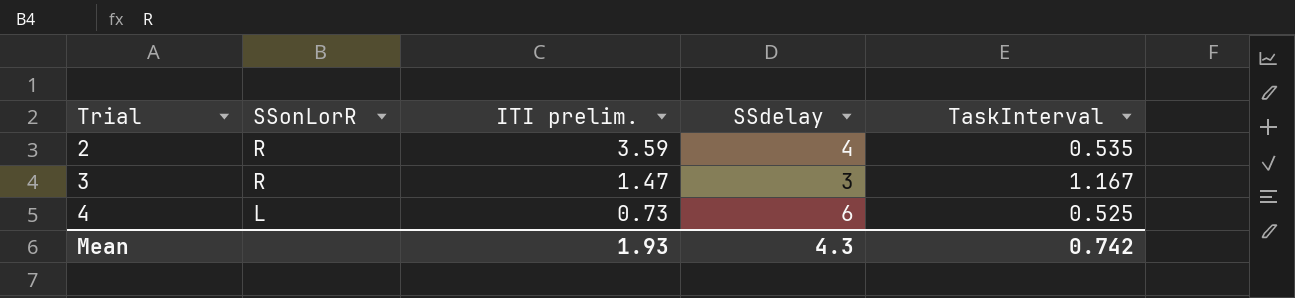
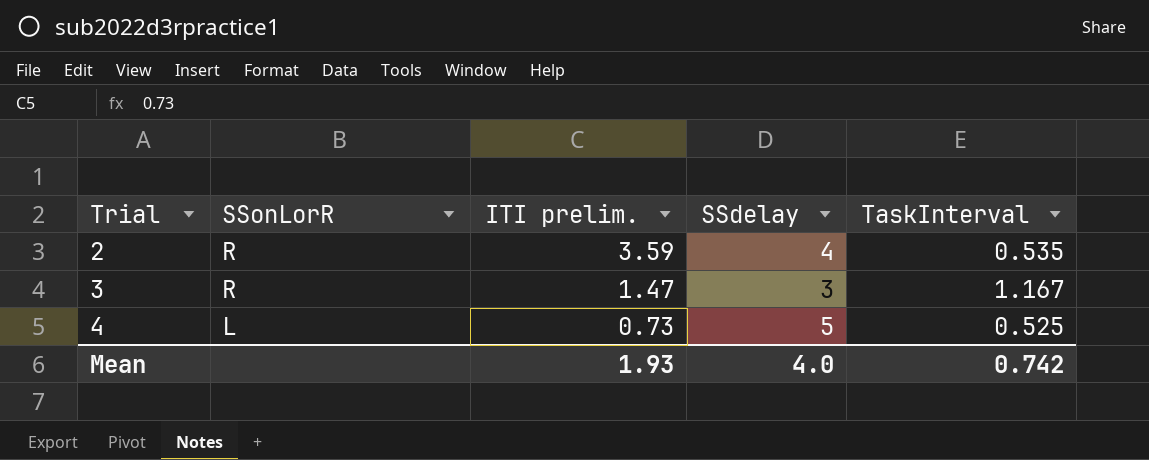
4 | SSdelay: 6 -> 5
Mean | SSdelay: 4.3 -> 4.0

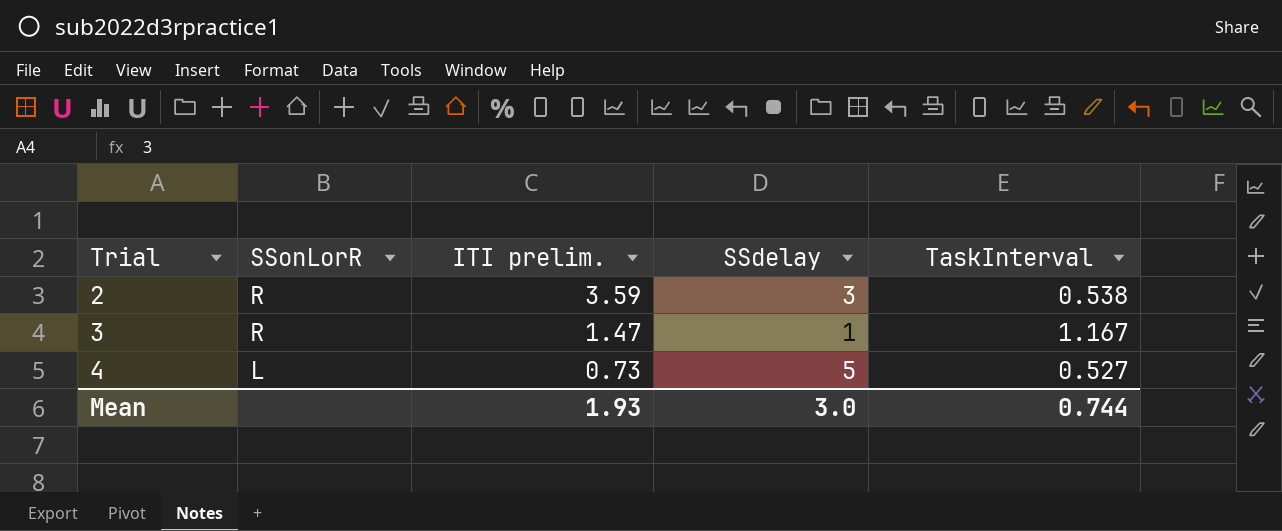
2 | SSdelay: 4 -> 3
2 | TaskInterval: 0.535 -> 0.538
3 | SSdelay: 3 -> 1
4 | TaskInterval: 0.525 -> 0.527
Mean | SSdelay: 4.0 -> 3.0
Mean | TaskInterval: 0.742 -> 0.744

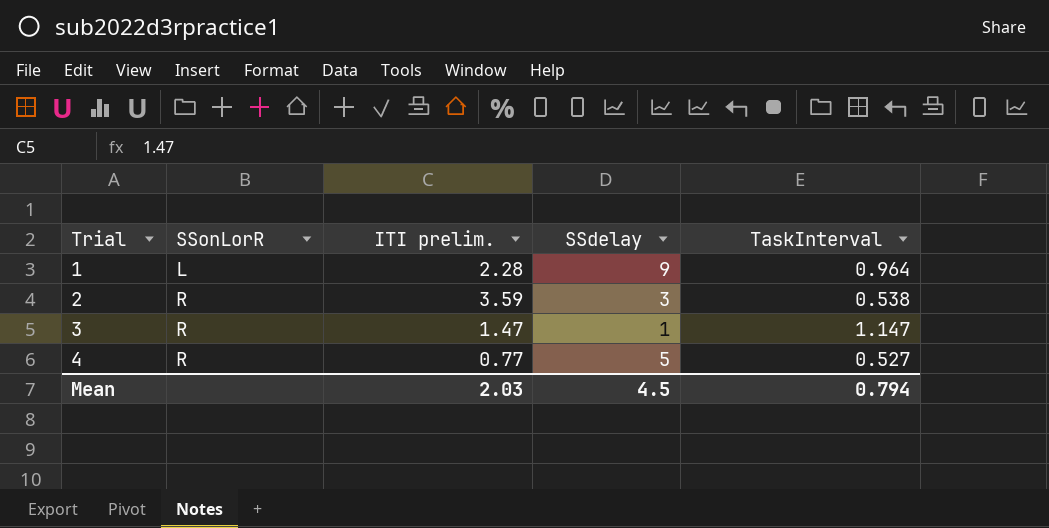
row 1: none -> L | 2.28 | 9 | 0.964
3 | TaskInterval: 1.167 -> 1.147
4 | SSonLorR: L -> R
4 | ITI prelim.: 0.73 -> 0.77
Mean | ITI prelim.: 1.93 -> 2.03
Mean | SSdelay: 3.0 -> 4.5
Mean | TaskInterval: 0.744 -> 0.794

